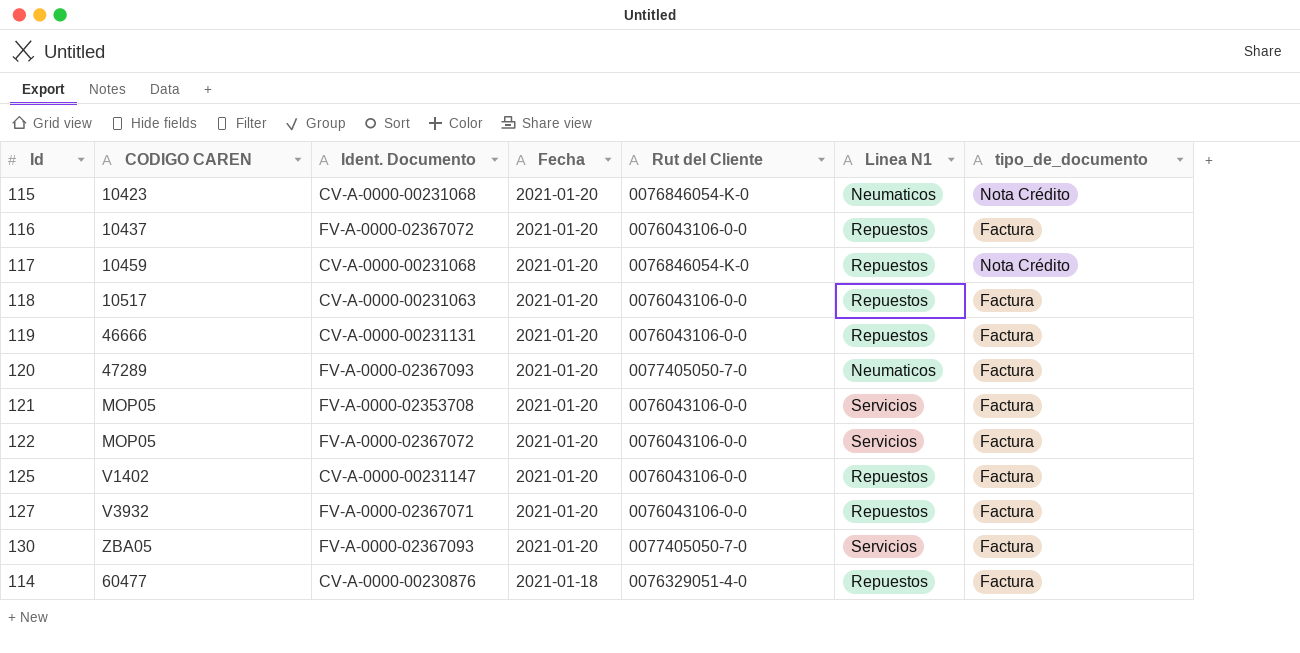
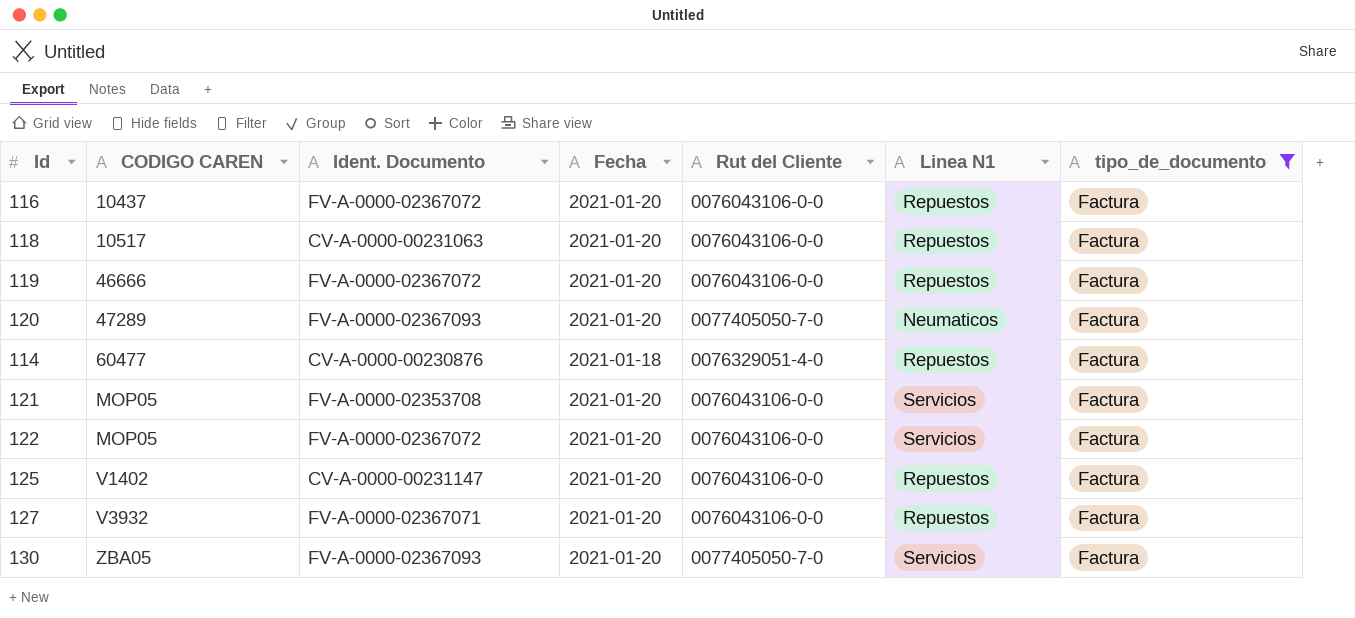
filter: none -> tipo_de_documento = Factura
row order: Fecha descending -> CODIGO CAREN ascending
119 | Ident. Documento: CV-A-0000-00231131 -> FV-A-0000-02367072

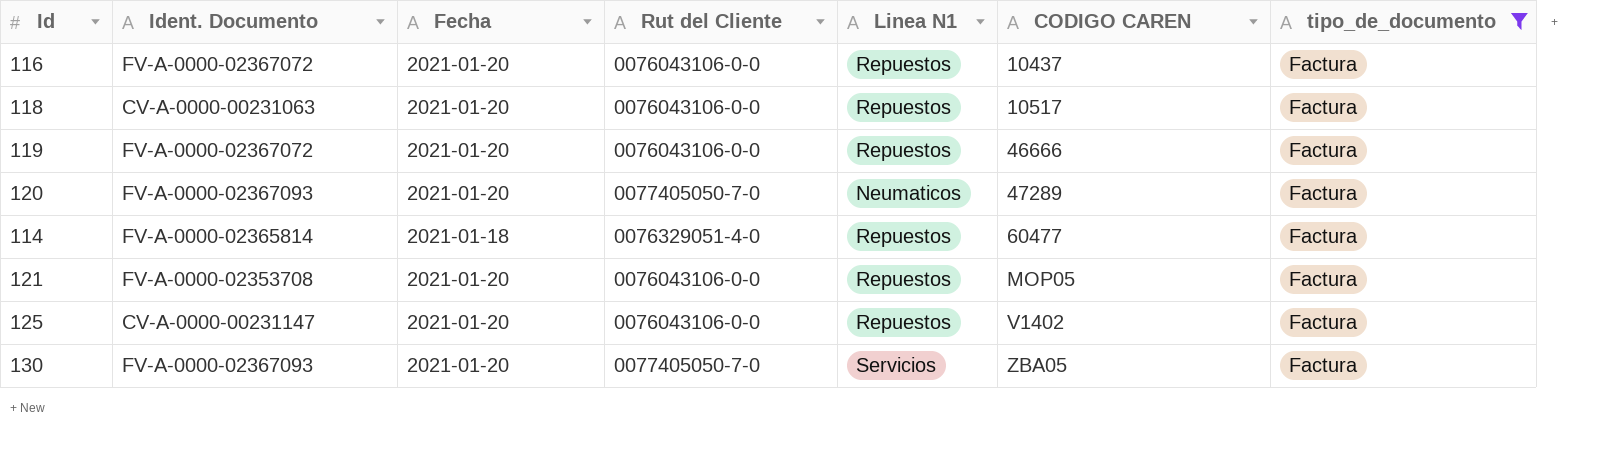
column CODIGO CAREN | position: 2 -> 6
row 122: MOP05 | FV-A-0000-02367072 | 2021-01-20 | 0076043106-0-0 | Servicios | Factura -> none
row 127: V3932 | FV-A-0000-02367071 | 2021-01-20 | 0076043106-0-0 | Repuestos | Factura -> none
114 | Ident. Documento: CV-A-0000-00230876 -> FV-A-0000-02365814
121 | Linea N1: Servicios -> Repuestos

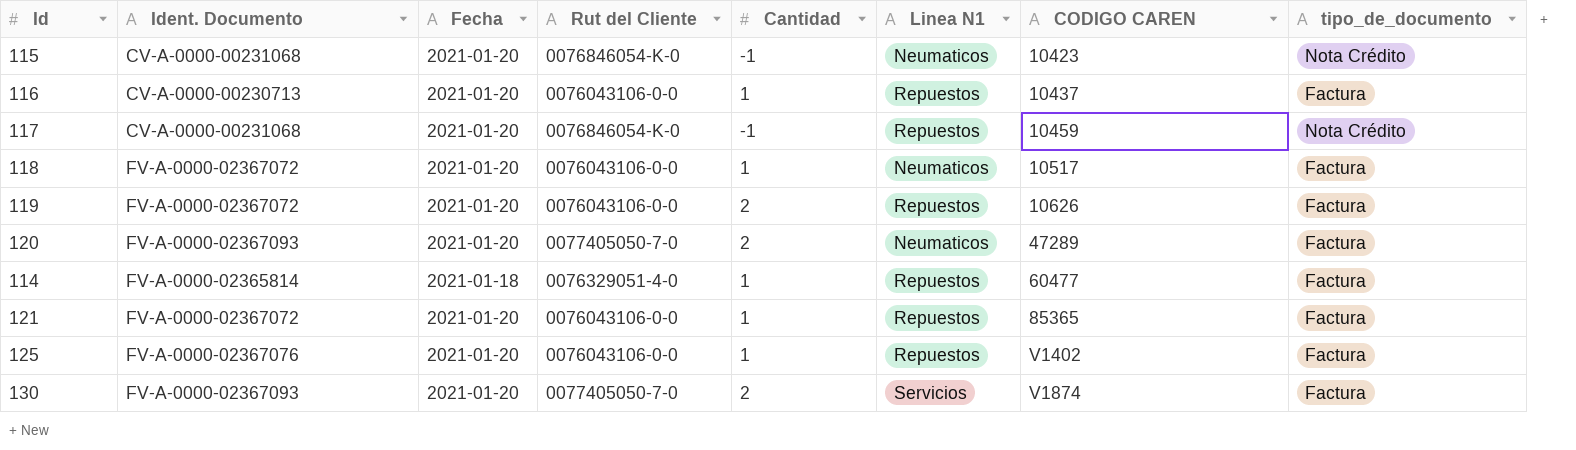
filter: tipo_de_documento = Factura -> none
column Cantidad | position: none -> 5
116 | Ident. Documento: FV-A-0000-02367072 -> CV-A-0000-00230713
118 | Ident. Documento: CV-A-0000-00231063 -> FV-A-0000-02367072
118 | Linea N1: Repuestos -> Neumaticos
119 | CODIGO CAREN: 46666 -> 10626
121 | Ident. Documento: FV-A-0000-02353708 -> FV-A-0000-02367072
121 | CODIGO CAREN: MOP05 -> 85365
125 | Ident. Documento: CV-A-0000-00231147 -> FV-A-0000-02367076
130 | CODIGO CAREN: ZBA05 -> V1874

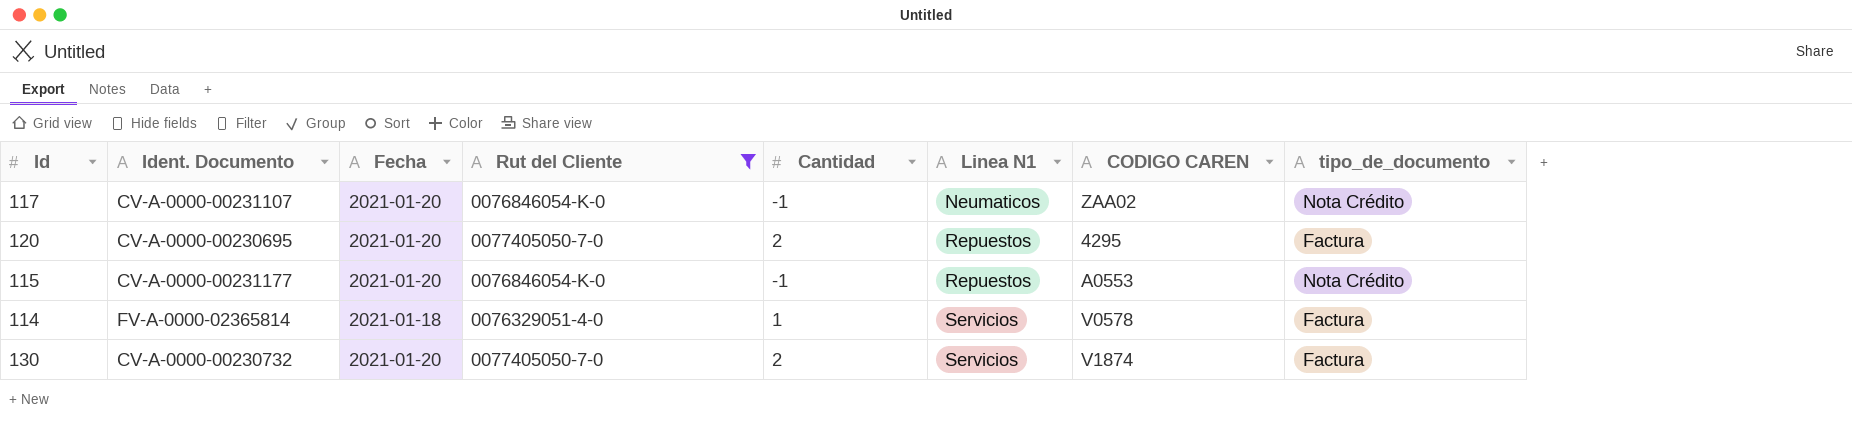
filter: none -> Rut del Cliente != 0076043106-0-0
row order: CODIGO CAREN ascending -> Linea N1 ascending
117 | Ident. Documento: CV-A-0000-00231068 -> CV-A-0000-00231107
117 | Linea N1: Repuestos -> Neumaticos
117 | CODIGO CAREN: 10459 -> ZAA02
120 | Ident. Documento: FV-A-0000-02367093 -> CV-A-0000-00230695
120 | Linea N1: Neumaticos -> Repuestos
120 | CODIGO CAREN: 47289 -> 4295
115 | Ident. Documento: CV-A-0000-00231068 -> CV-A-0000-00231177
115 | Linea N1: Neumaticos -> Repuestos
115 | CODIGO CAREN: 10423 -> A0553
114 | Linea N1: Repuestos -> Servicios
114 | CODIGO CAREN: 60477 -> V0578
130 | Ident. Documento: FV-A-0000-02367093 -> CV-A-0000-00230732

